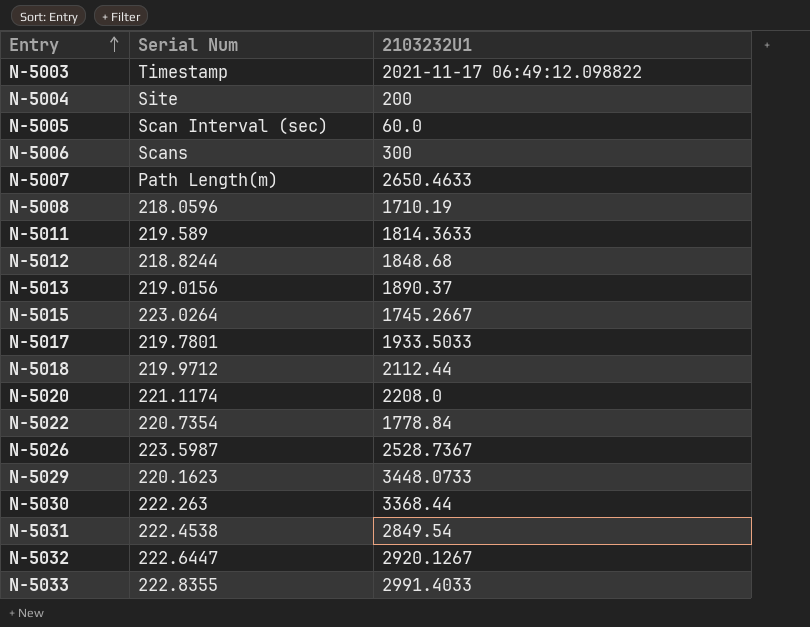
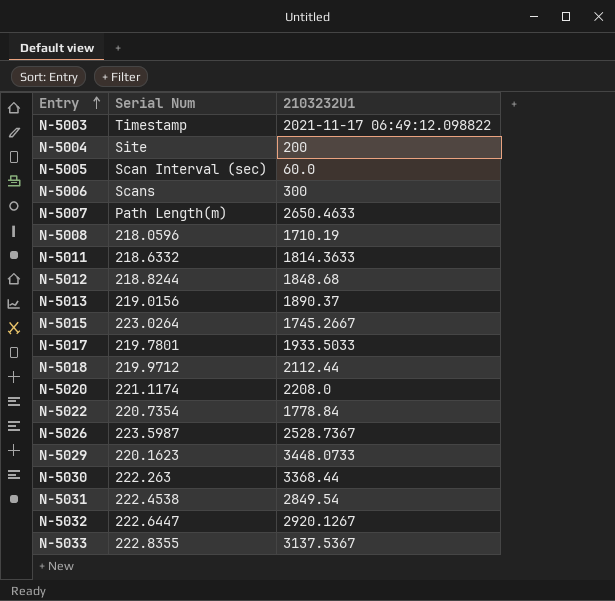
N-5011 | Serial Num: 219.589 -> 218.6332
N-5033 | 2103232U1: 2991.4033 -> 3137.5367

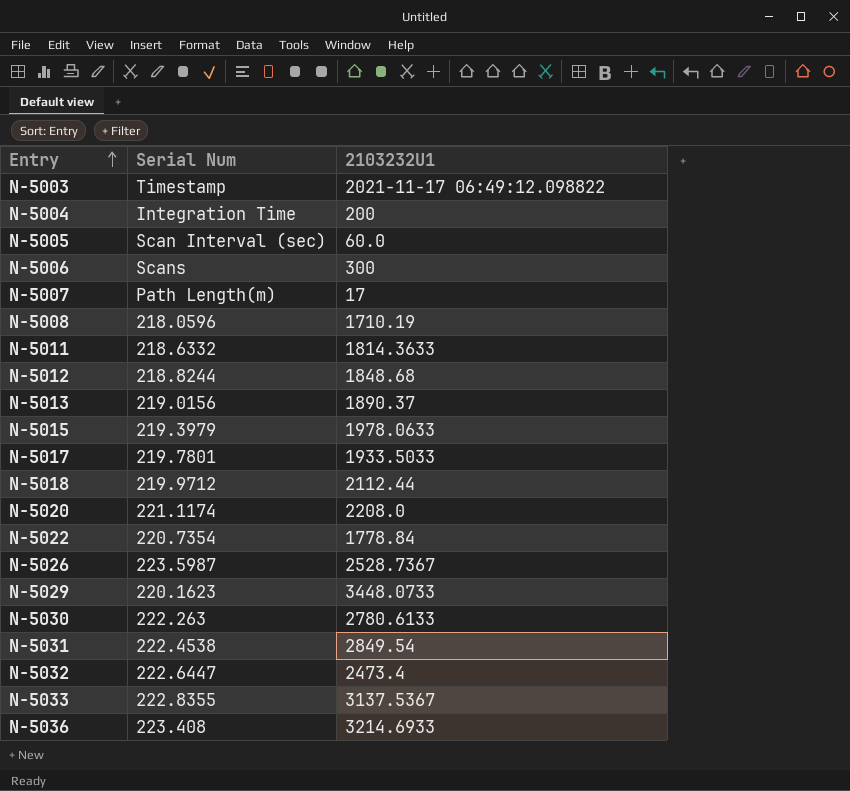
N-5004 | Serial Num: Site -> Integration Time
N-5007 | 2103232U1: 2650.4633 -> 17
N-5015 | Serial Num: 223.0264 -> 219.3979
N-5015 | 2103232U1: 1745.2667 -> 1978.0633
N-5030 | 2103232U1: 3368.44 -> 2780.6133
N-5032 | 2103232U1: 2920.1267 -> 2473.4
row N-5036: none -> 223.408 | 3214.6933

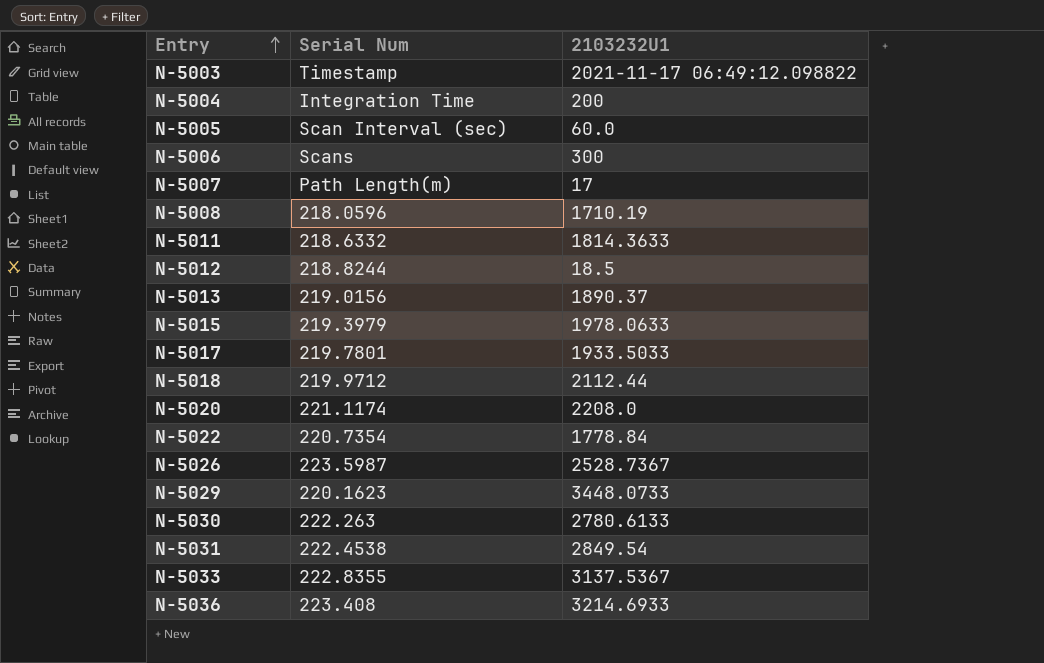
row N-5032: 222.6447 | 2473.4 -> none
N-5012 | 2103232U1: 1848.68 -> 18.5

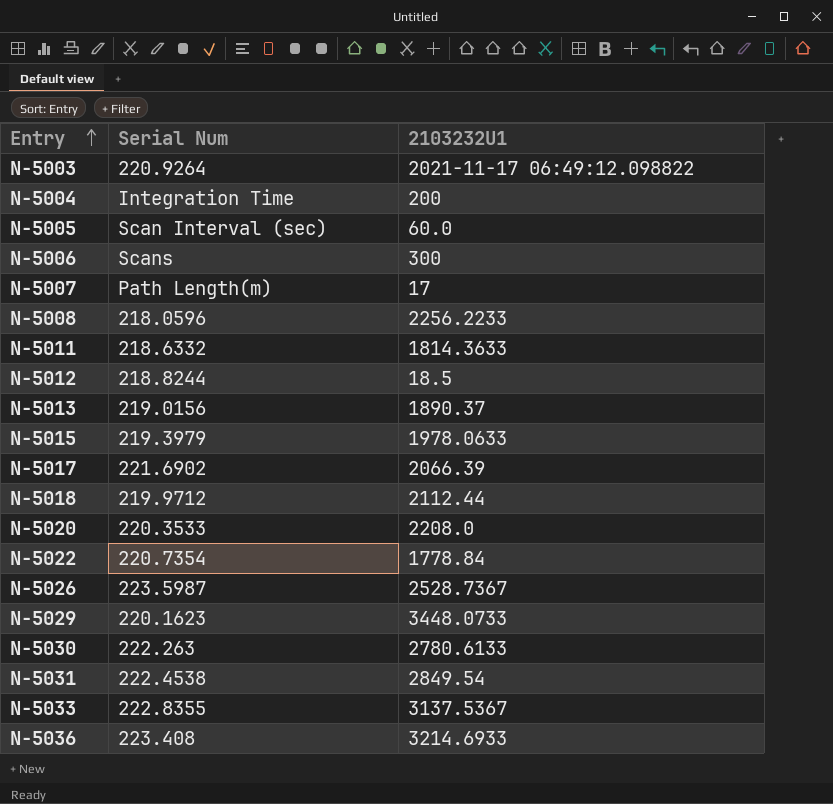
N-5003 | Serial Num: Timestamp -> 220.9264
N-5008 | 2103232U1: 1710.19 -> 2256.2233
N-5017 | Serial Num: 219.7801 -> 221.6902
N-5017 | 2103232U1: 1933.5033 -> 2066.39
N-5020 | Serial Num: 221.1174 -> 220.3533

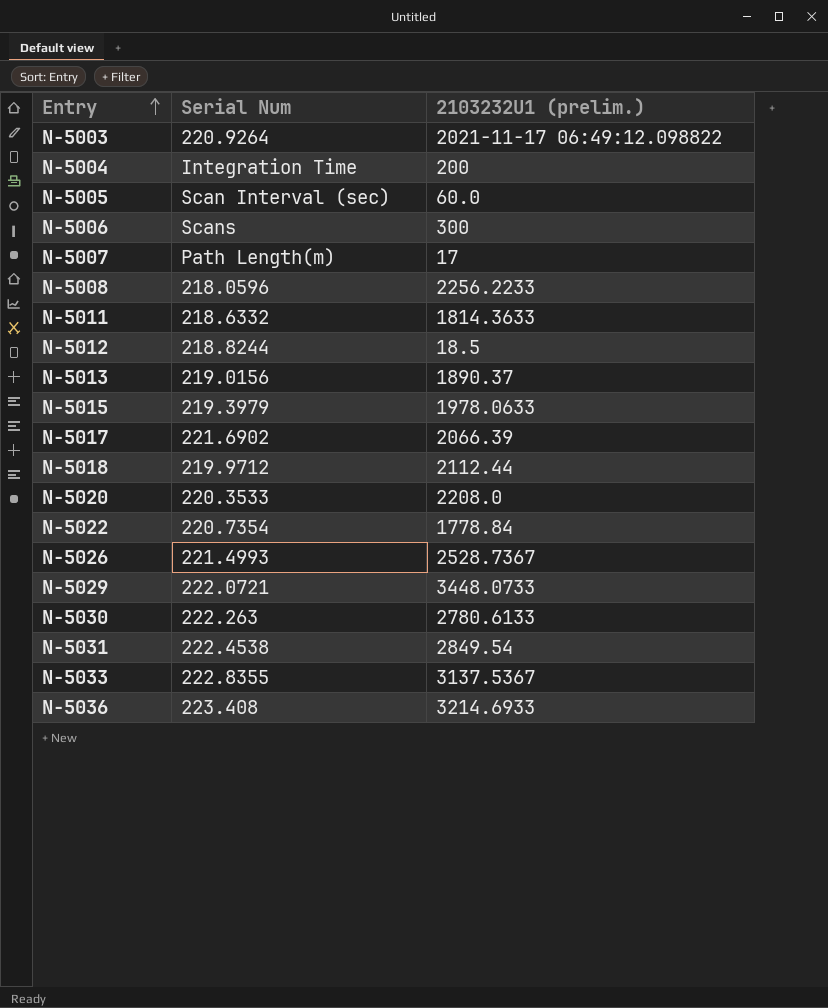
column name: 2103232U1 -> 2103232U1 (prelim.)
N-5026 | Serial Num: 223.5987 -> 221.4993
N-5029 | Serial Num: 220.1623 -> 222.0721

